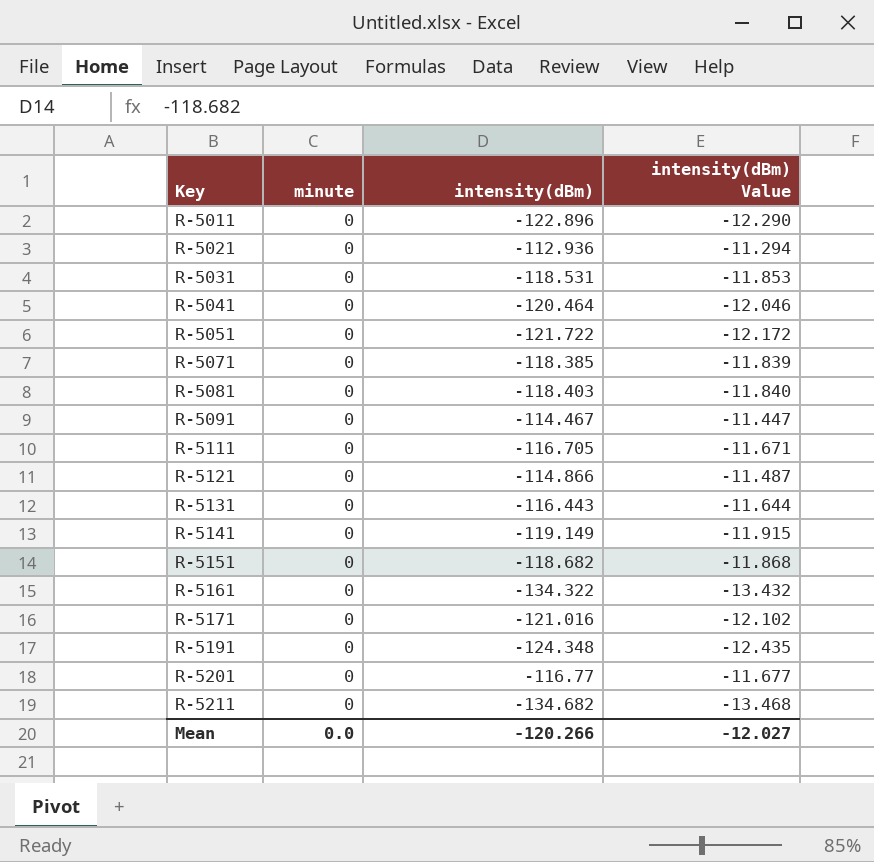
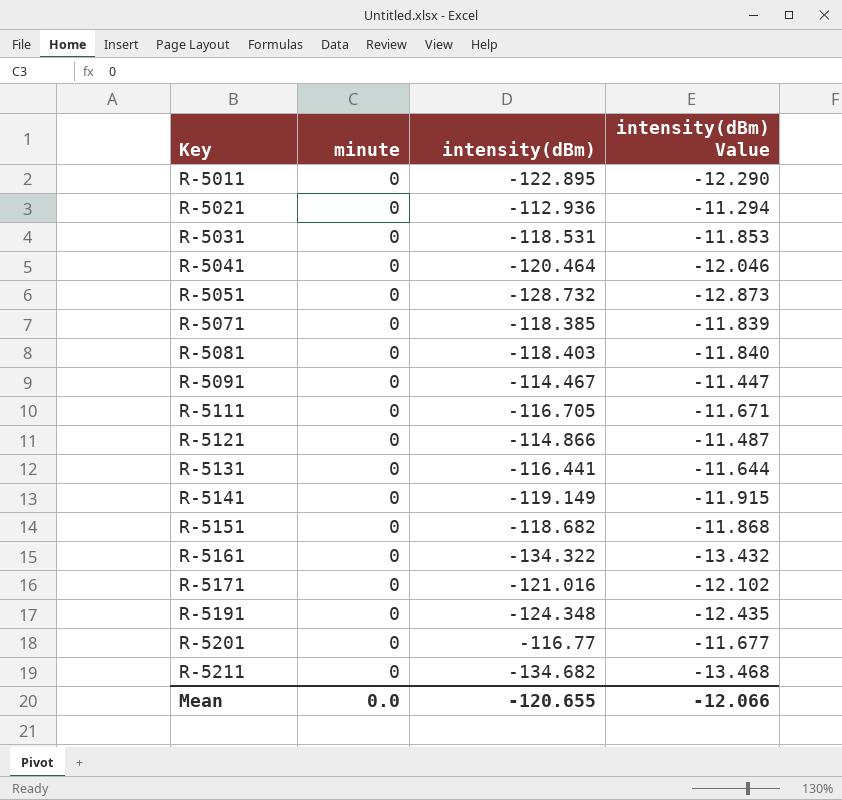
R-5011 | intensity(dBm): -122.896 -> -122.895
R-5051 | intensity(dBm): -121.722 -> -128.732
R-5051 | intensity(dBm) Value: -12.172 -> -12.873
R-5131 | intensity(dBm): -116.443 -> -116.441
Mean | intensity(dBm): -120.266 -> -120.655
Mean | intensity(dBm) Value: -12.027 -> -12.066

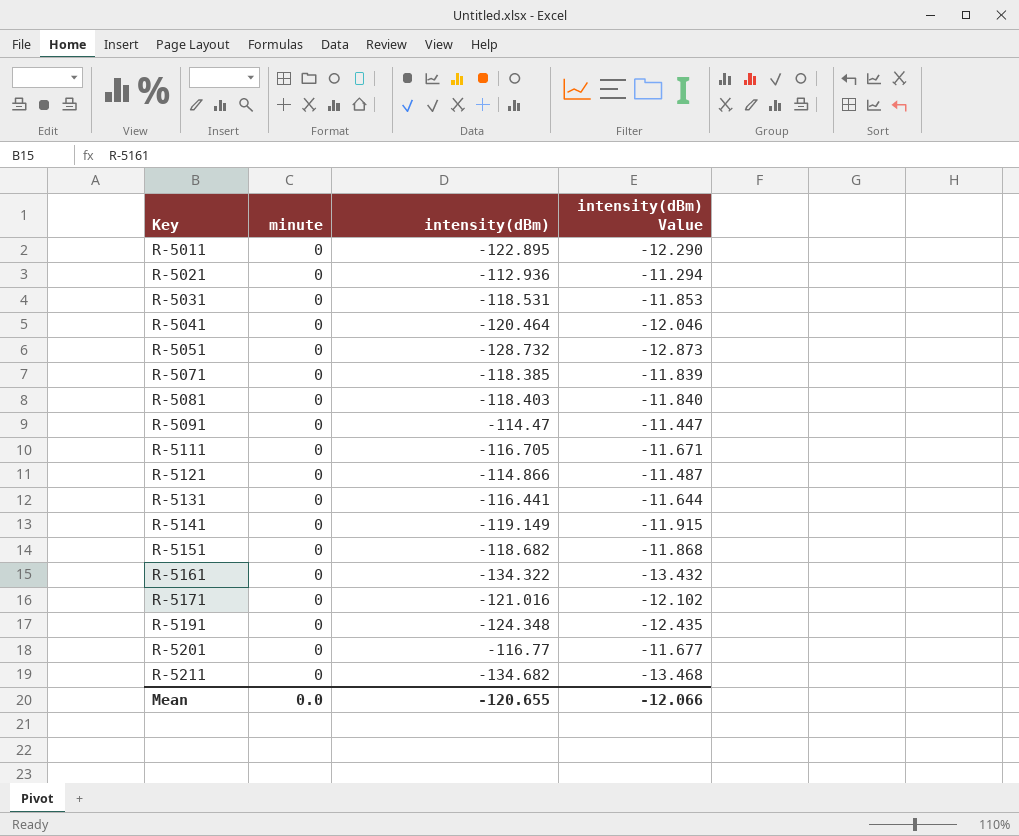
R-5091 | intensity(dBm): -114.467 -> -114.47

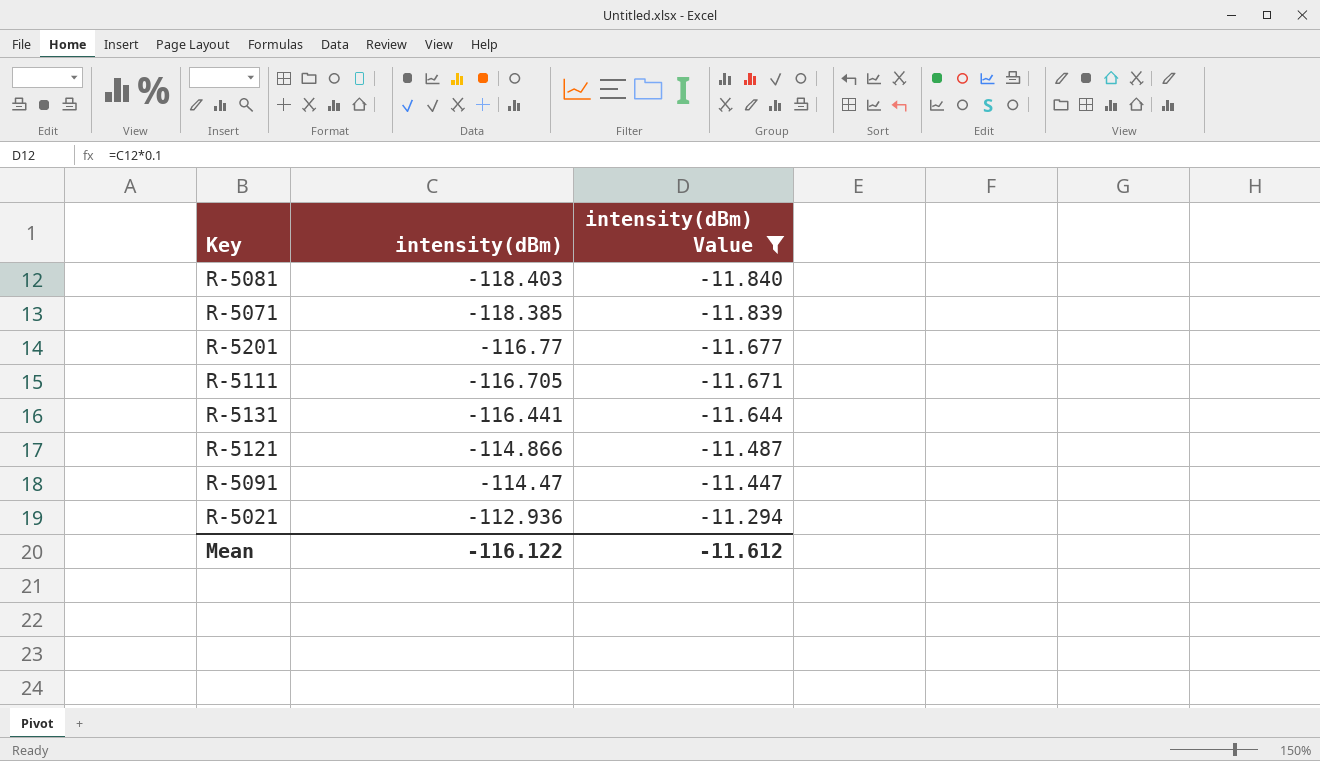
filter: none -> intensity(dBm) Value >= -11.840
row order: Key ascending -> intensity(dBm) ascending
column minute | position: 2 -> none
Mean | intensity(dBm): -120.655 -> -116.122
Mean | intensity(dBm) Value: -12.066 -> -11.612

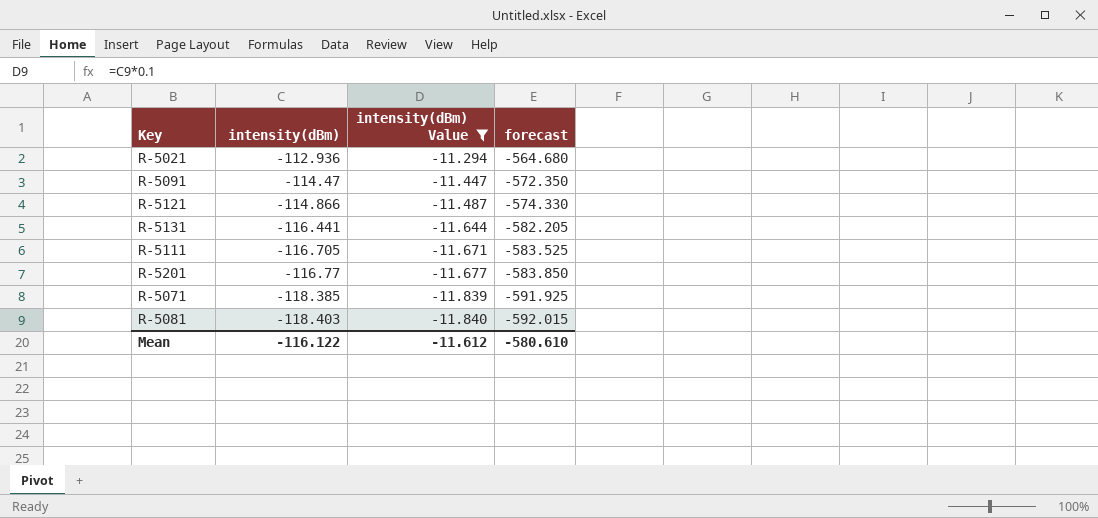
row order: intensity(dBm) ascending -> intensity(dBm) descending
column forecast | formula: none -> [intensity(dBm)] * 5

